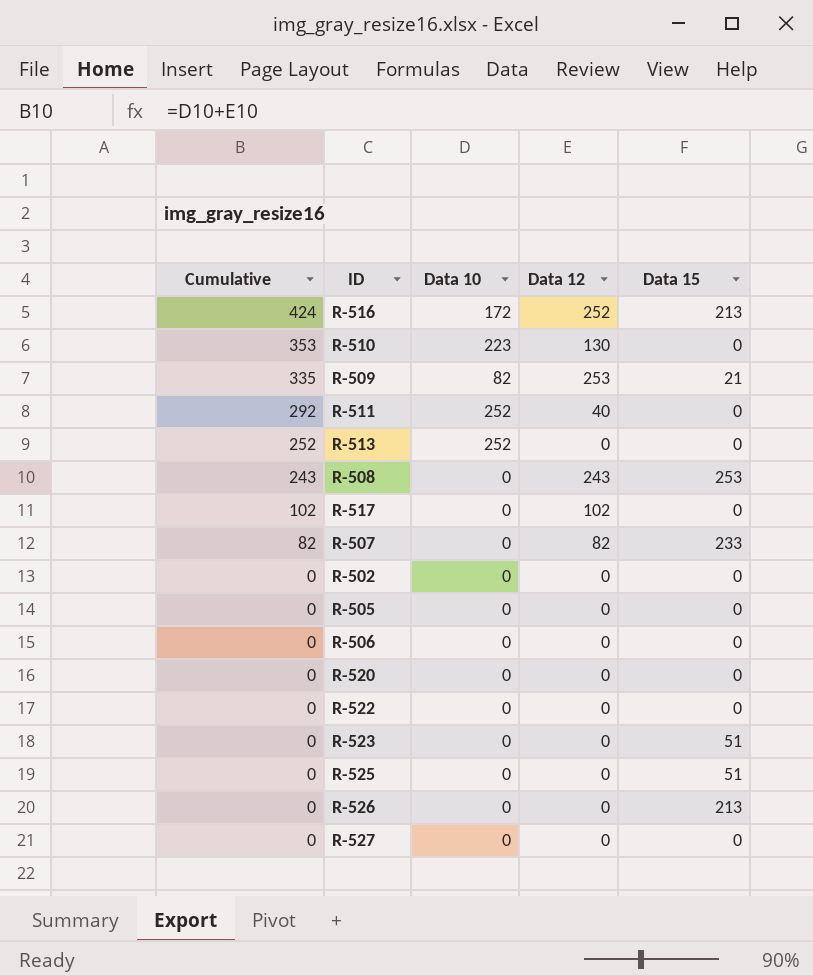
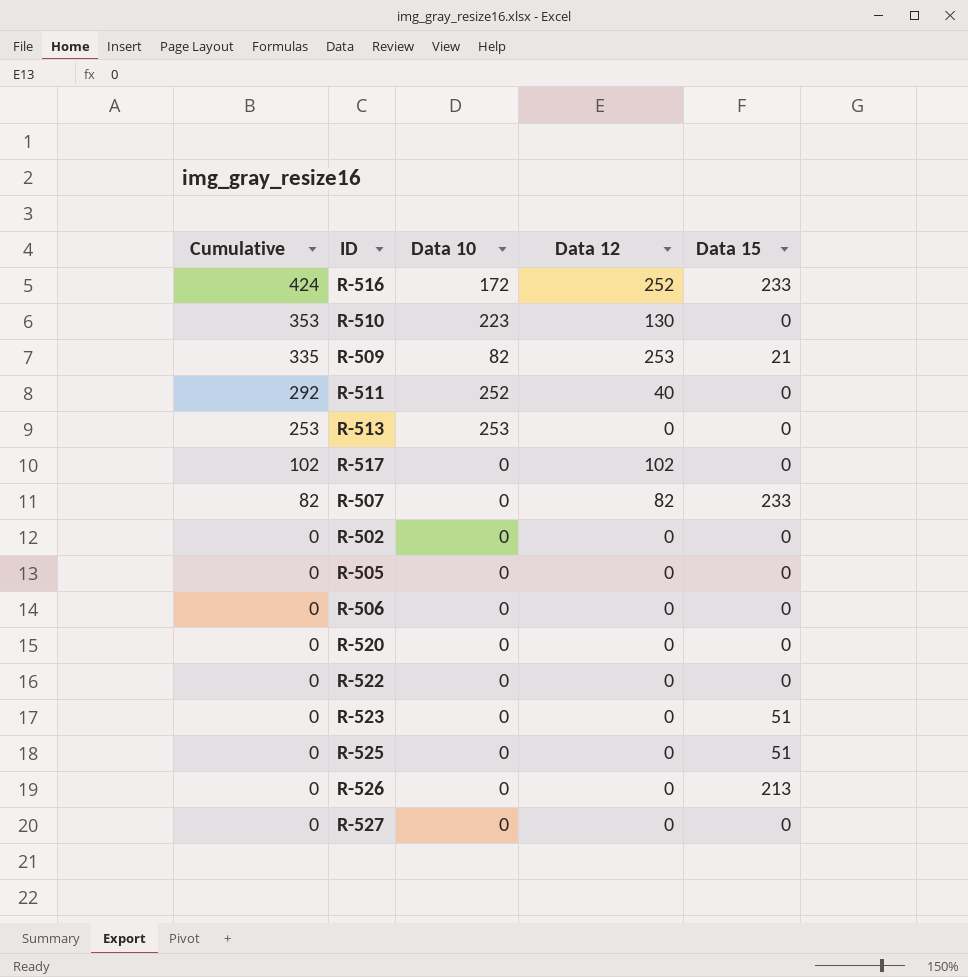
row R-508: 243 | 0 | 243 | 253 -> none
R-516 | Data 15: 213 -> 233
R-513 | Cumulative: 252 -> 253
R-513 | Data 10: 252 -> 253

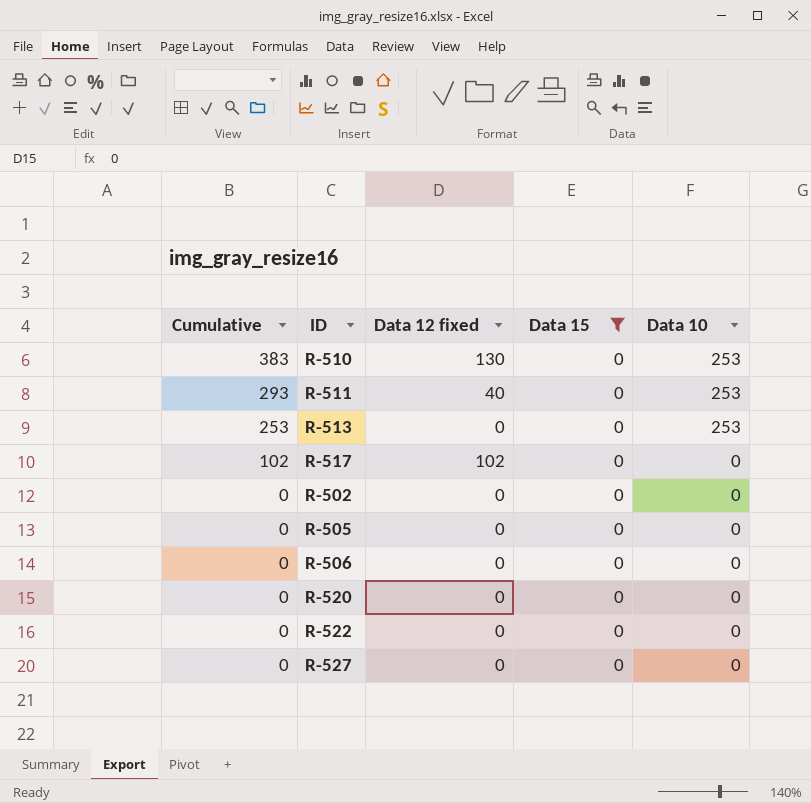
filter: none -> Data 15 = 0
column name: Data 12 -> Data 12 fixed
column Data 10 | position: 3 -> 5
R-510 | Cumulative: 353 -> 383
R-510 | Data 10: 223 -> 253
R-511 | Cumulative: 292 -> 293
R-511 | Data 10: 252 -> 253

